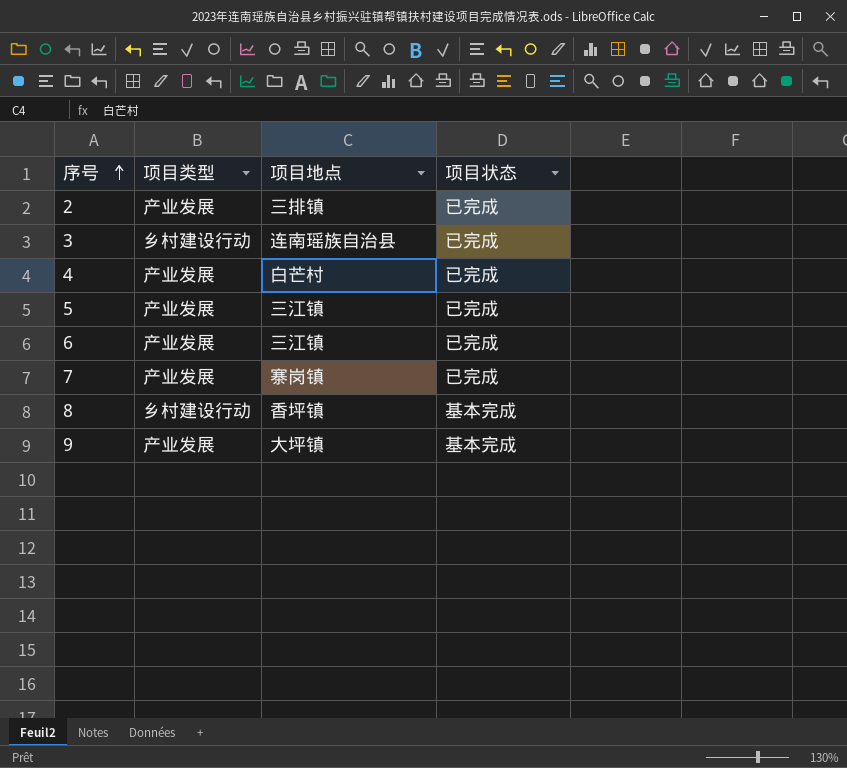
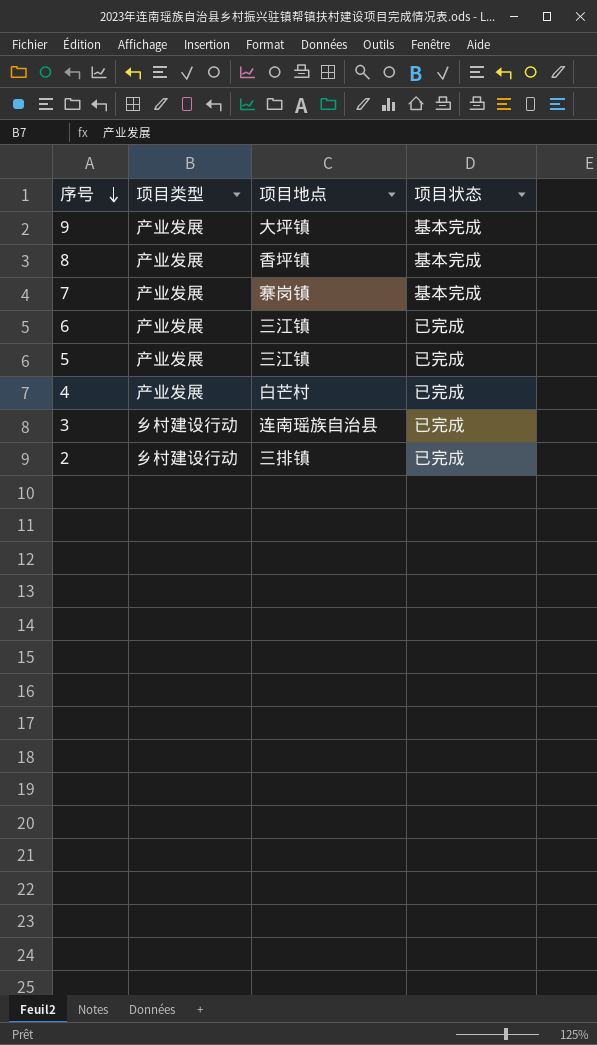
row order: 序号 ascending -> 序号 descending
8 | 项目类型: 乡村建设行动 -> 产业发展
7 | 项目状态: 已完成 -> 基本完成
2 | 项目类型: 产业发展 -> 乡村建设行动

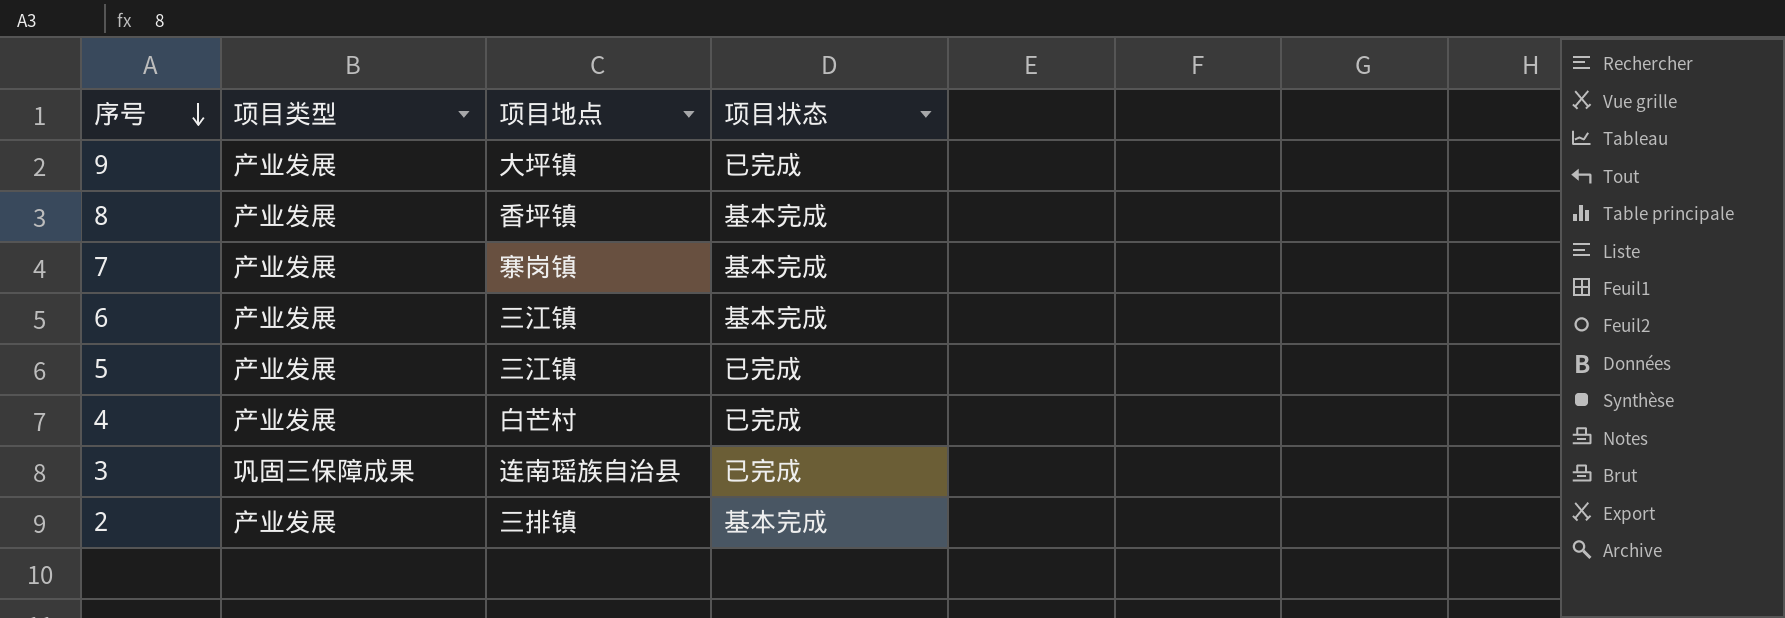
9 | 项目状态: 基本完成 -> 已完成
6 | 项目状态: 已完成 -> 基本完成
3 | 项目类型: 乡村建设行动 -> 巩固三保障成果
2 | 项目类型: 乡村建设行动 -> 产业发展
2 | 项目状态: 已完成 -> 基本完成

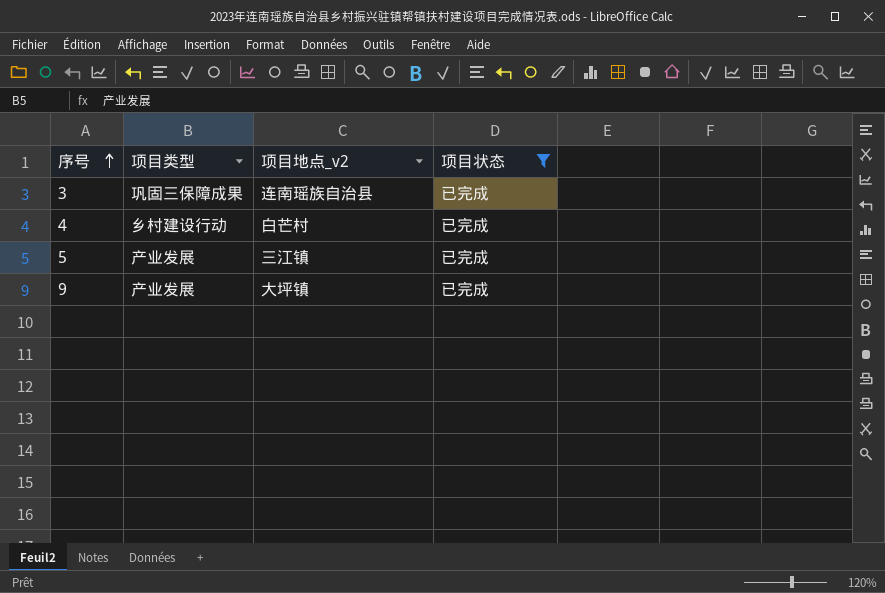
filter: none -> 项目状态 = 已完成
row order: 序号 descending -> 序号 ascending
column name: 项目地点 -> 项目地点_v2
4 | 项目类型: 产业发展 -> 乡村建设行动

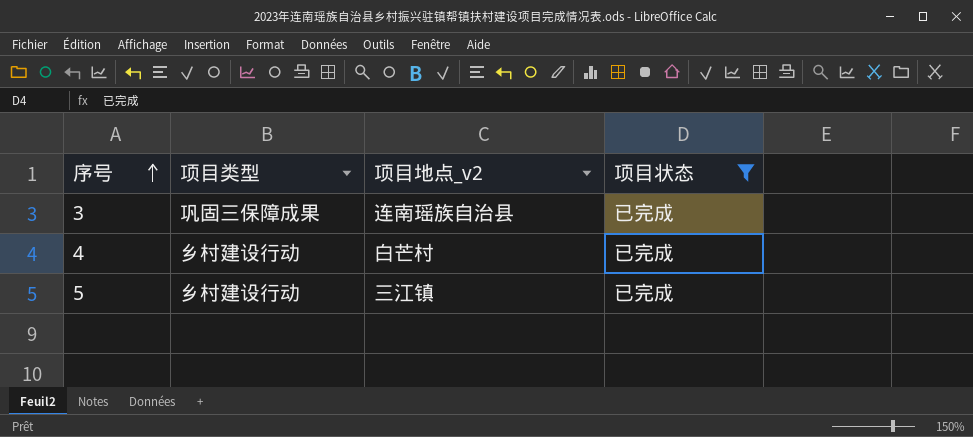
row 9: 产业发展 | 大坪镇 | 已完成 -> none
5 | 项目类型: 产业发展 -> 乡村建设行动

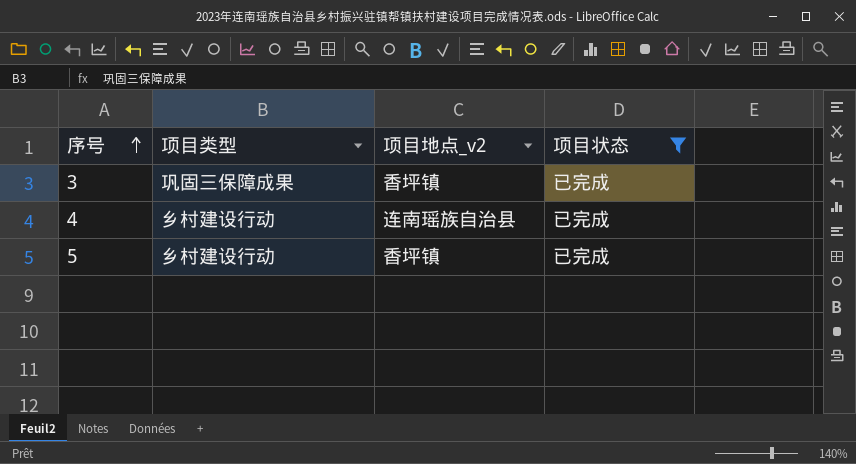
3 | 项目地点_v2: 连南瑶族自治县 -> 香坪镇
4 | 项目地点_v2: 白芒村 -> 连南瑶族自治县
5 | 项目地点_v2: 三江镇 -> 香坪镇

